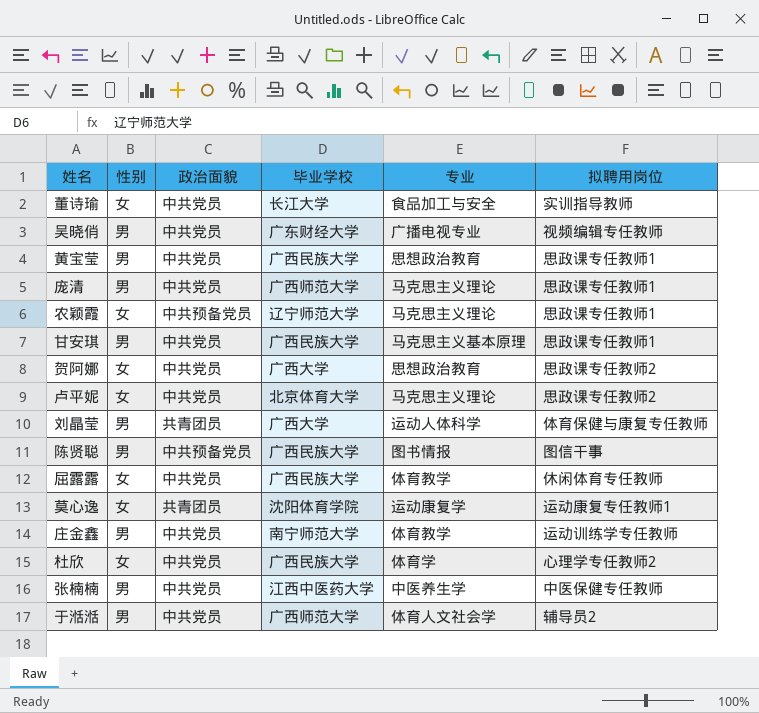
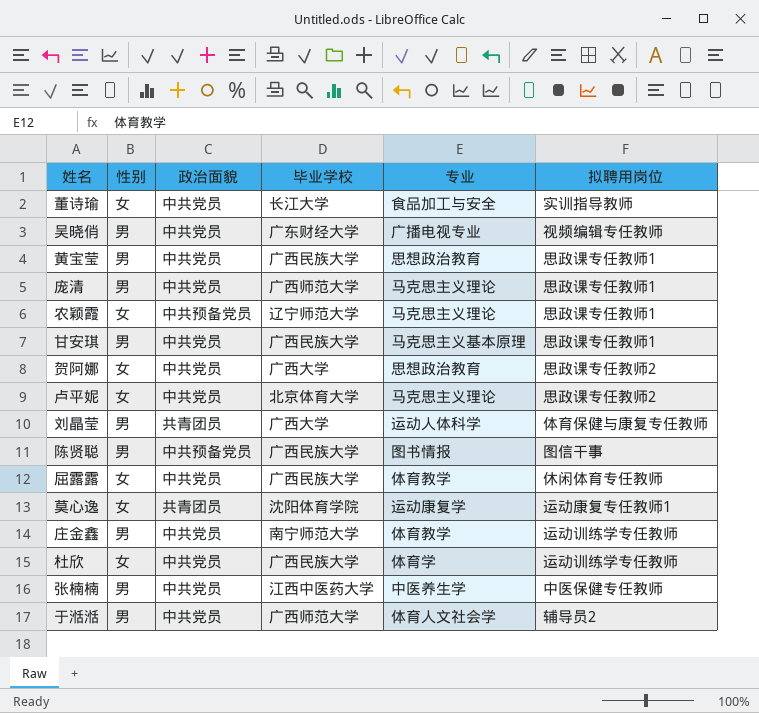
杜欣 | 拟聘用岗位: 心理学专任教师2 -> 运动训练学专任教师

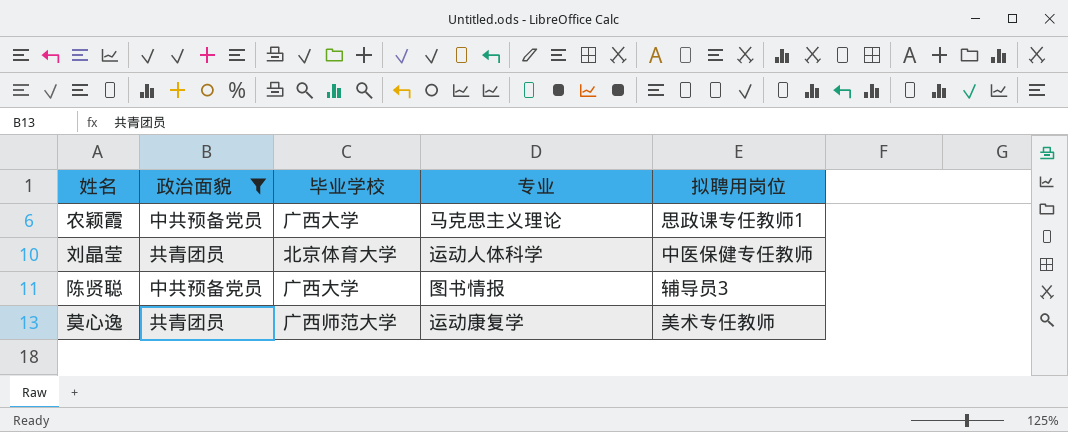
filter: none -> 政治面貌 != 中共党员
column 性别 | position: 2 -> none
农颖霞 | 毕业学校: 辽宁师范大学 -> 广西大学
刘晶莹 | 毕业学校: 广西大学 -> 北京体育大学
刘晶莹 | 拟聘用岗位: 体育保健与康复专任教师 -> 中医保健专任教师
陈贤聪 | 毕业学校: 广西民族大学 -> 广西大学
陈贤聪 | 拟聘用岗位: 图信干事 -> 辅导员3
莫心逸 | 毕业学校: 沈阳体育学院 -> 广西师范大学
莫心逸 | 拟聘用岗位: 运动康复专任教师1 -> 美术专任教师

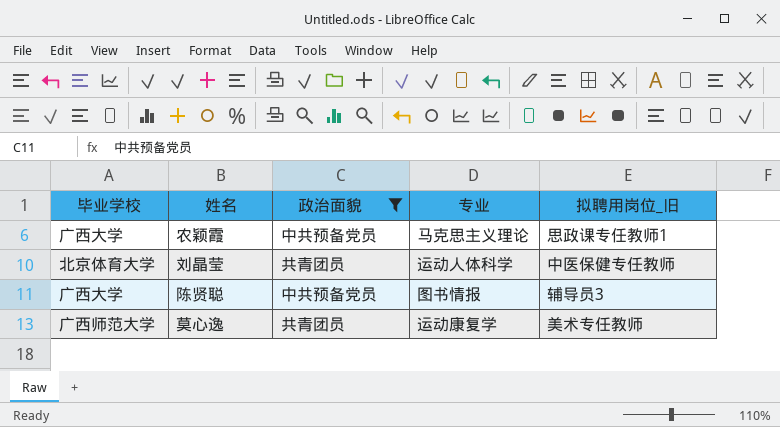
column 毕业学校 | position: 3 -> 1
column name: 拟聘用岗位 -> 拟聘用岗位_旧

